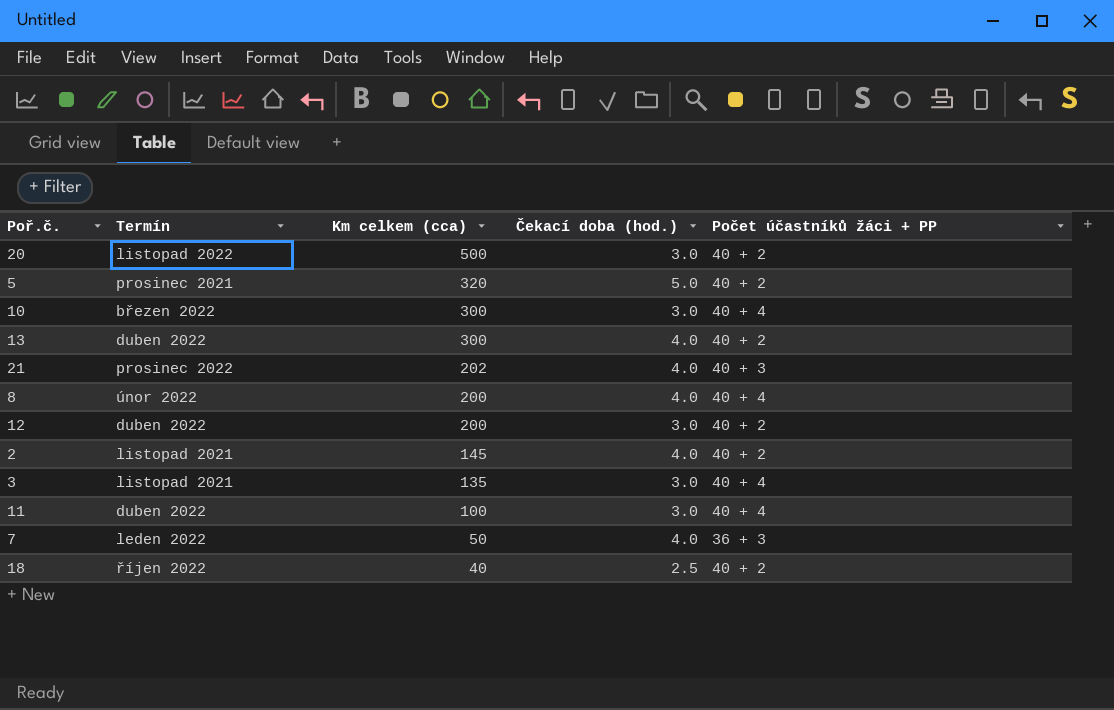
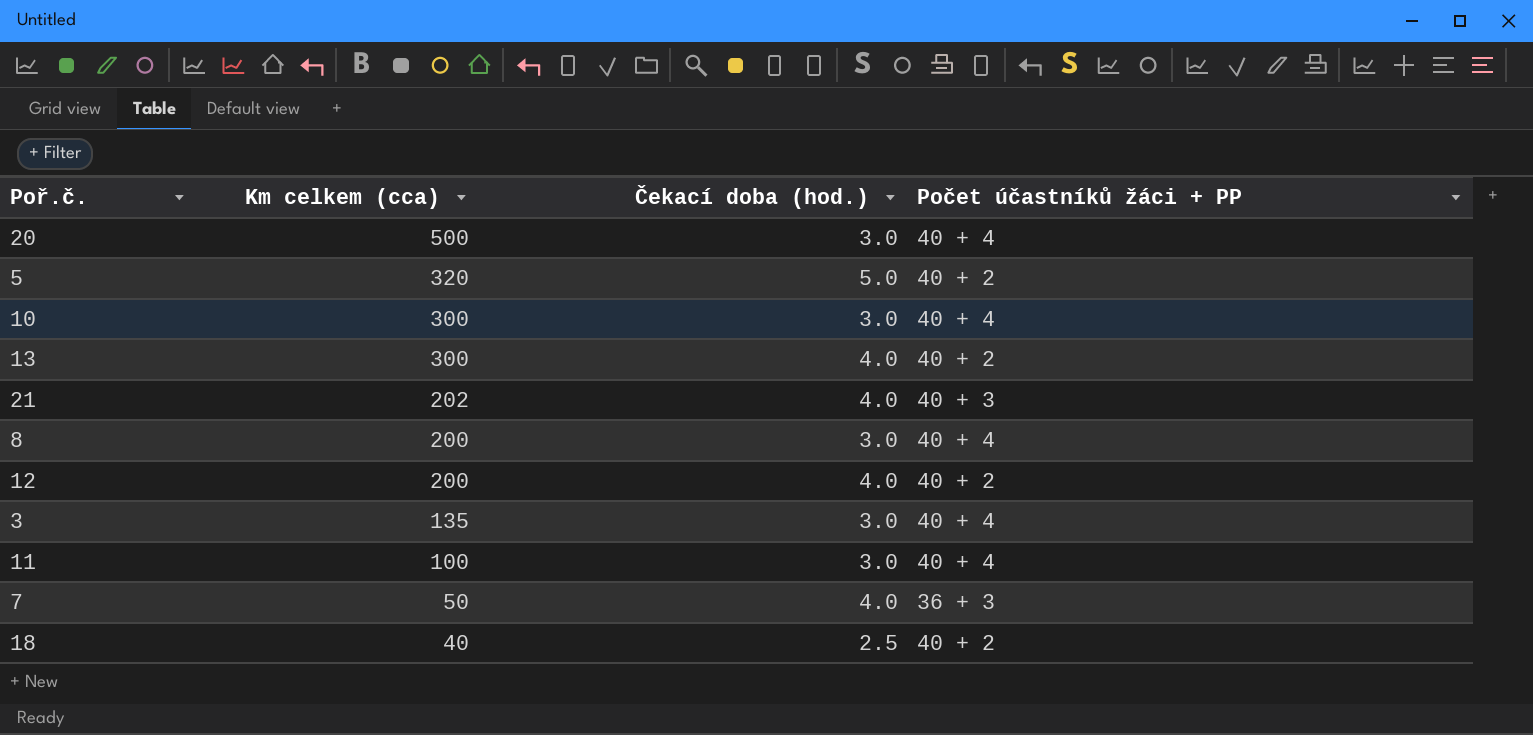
column Termín | position: 2 -> none
row 2: listopad 2021 | 145 | 4.0 | 40 + 2 -> none
20 | Počet účastníků žáci + PP: 40 + 2 -> 40 + 4
8 | Čekací doba (hod.): 4.0 -> 3.0
12 | Čekací doba (hod.): 3.0 -> 4.0

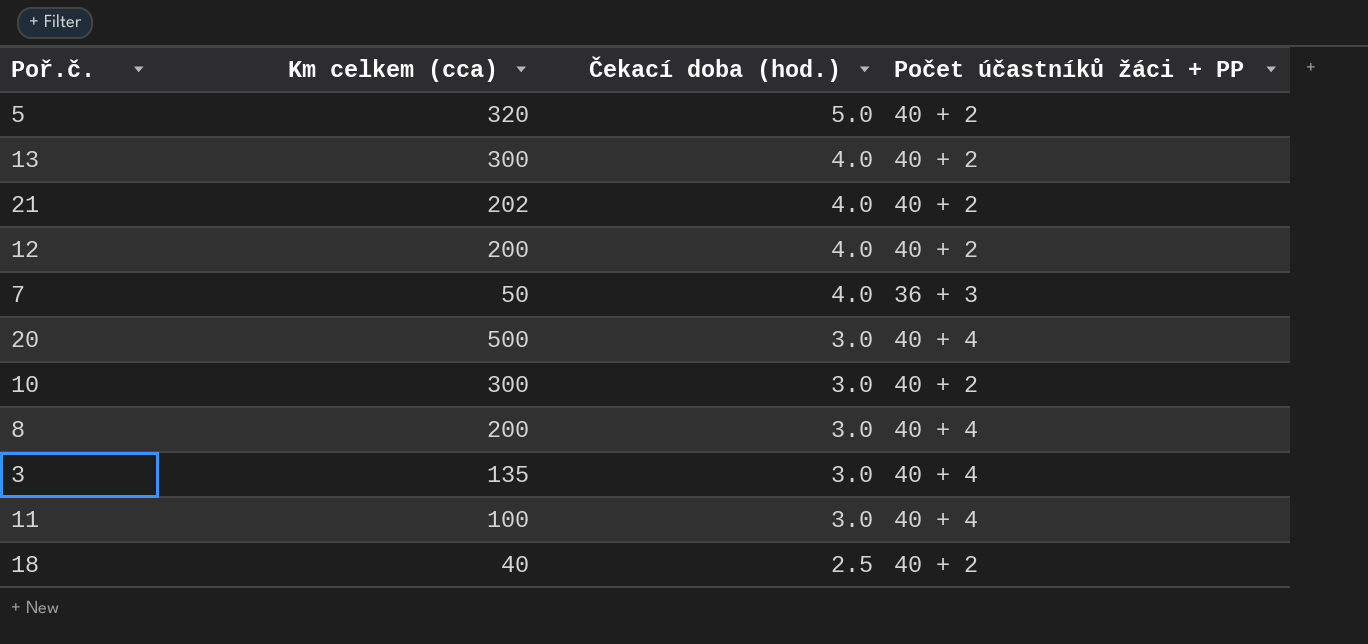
row order: Km celkem (cca) descending -> Čekací doba (hod.) descending
21 | Počet účastníků žáci + PP: 40 + 3 -> 40 + 2
10 | Počet účastníků žáci + PP: 40 + 4 -> 40 + 2

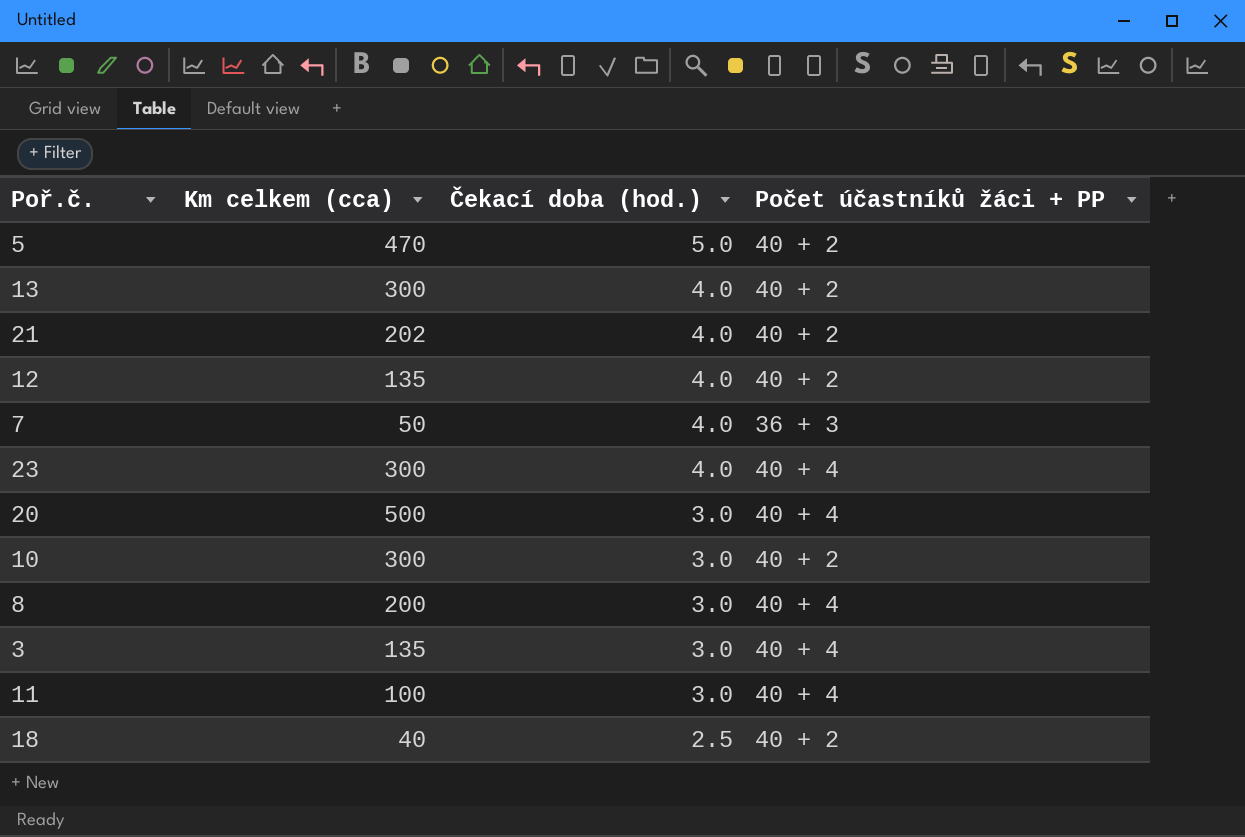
5 | Km celkem (cca): 320 -> 470
12 | Km celkem (cca): 200 -> 135
row 23: none -> 300 | 4.0 | 40 + 4

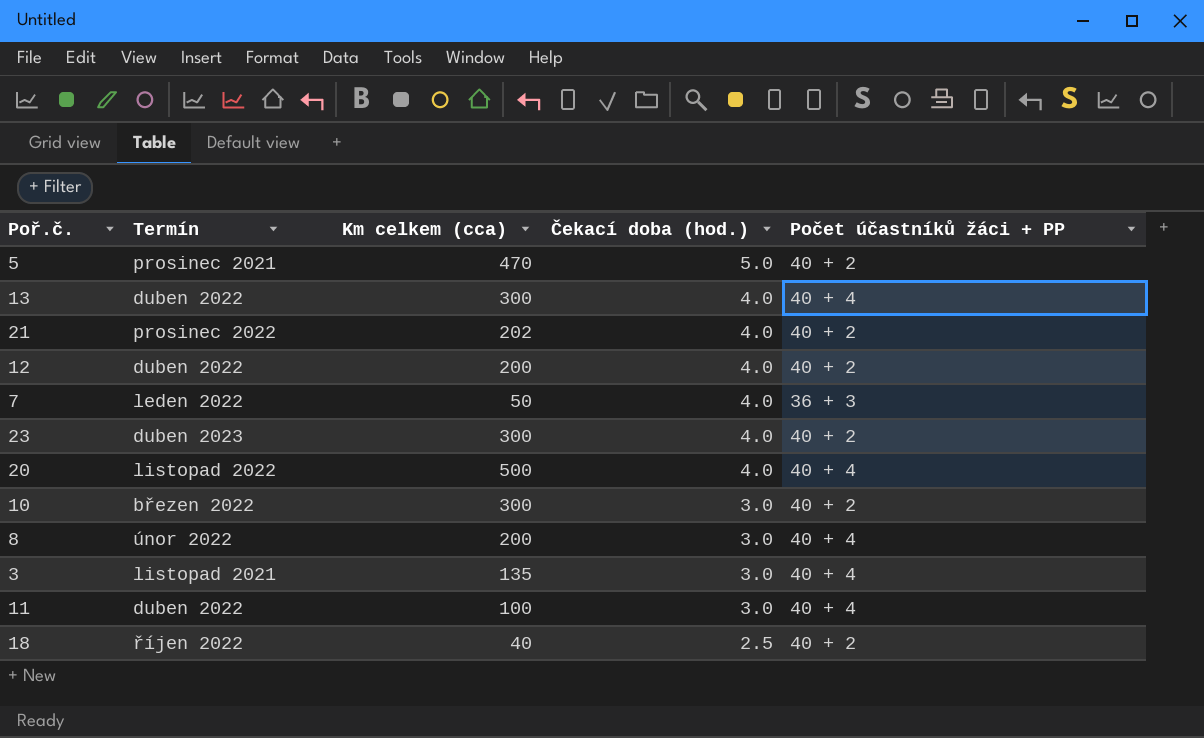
column Termín | position: none -> 2
13 | Počet účastníků žáci + PP: 40 + 2 -> 40 + 4
12 | Km celkem (cca): 135 -> 200
23 | Počet účastníků žáci + PP: 40 + 4 -> 40 + 2
20 | Čekací doba (hod.): 3.0 -> 4.0

